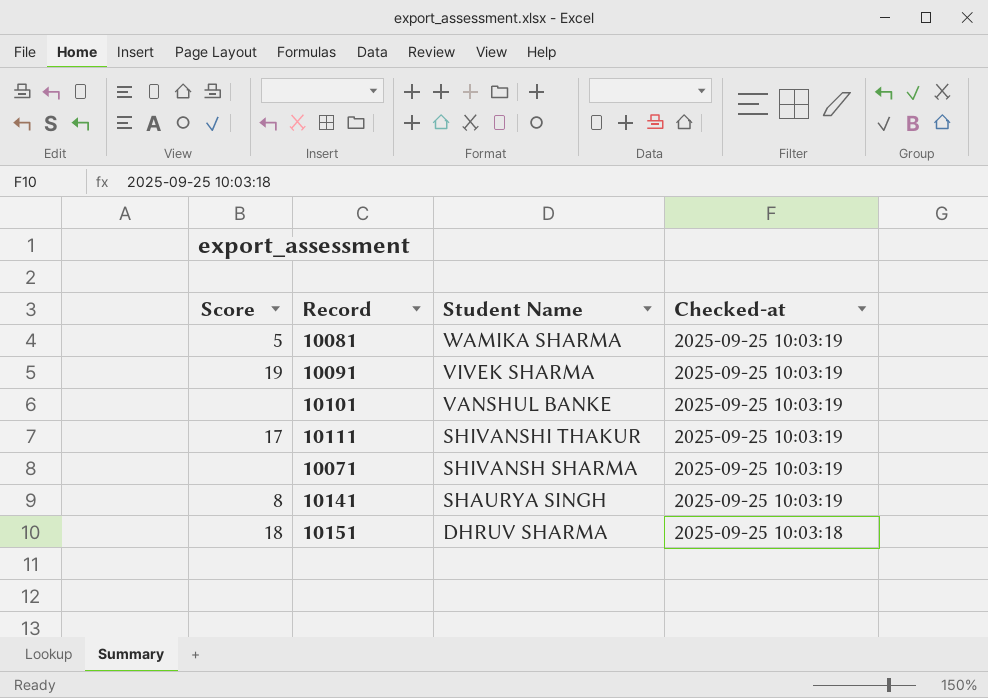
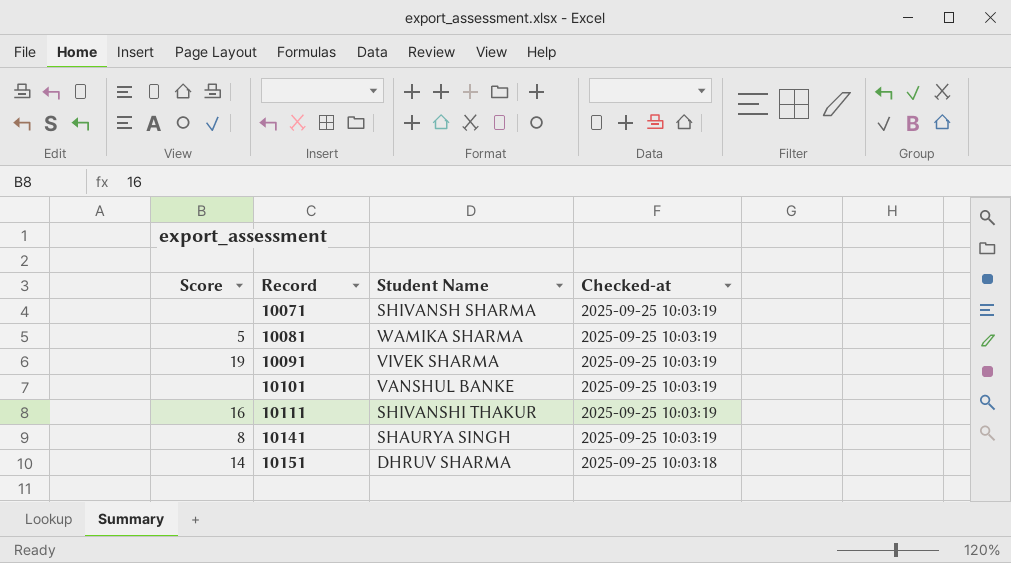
row order: Student Name descending -> Record ascending
10111 | Score: 17 -> 16
10151 | Score: 18 -> 14

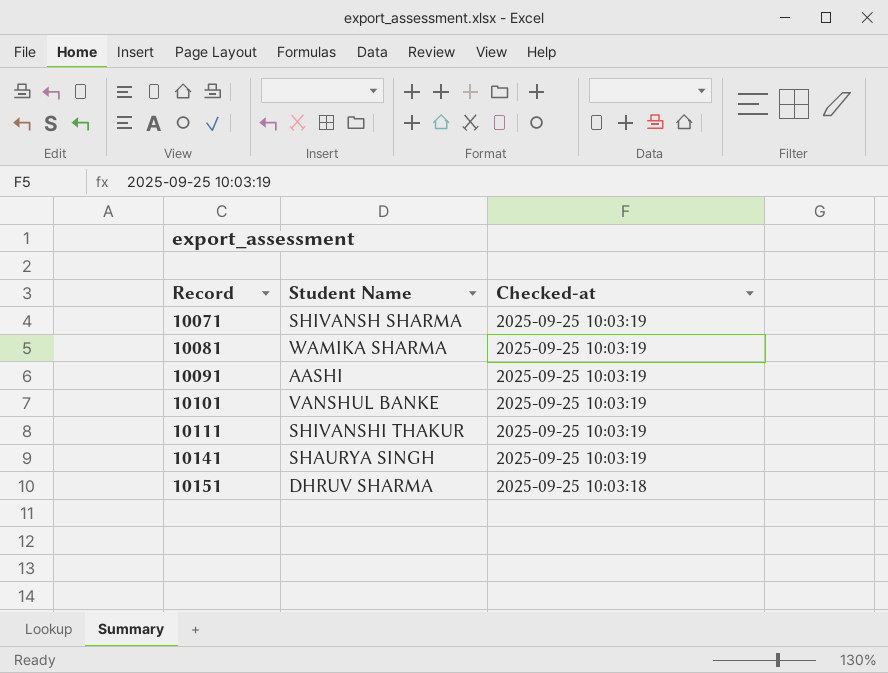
column Score | position: 1 -> none
10091 | Student Name: VIVEK SHARMA -> AASHI

